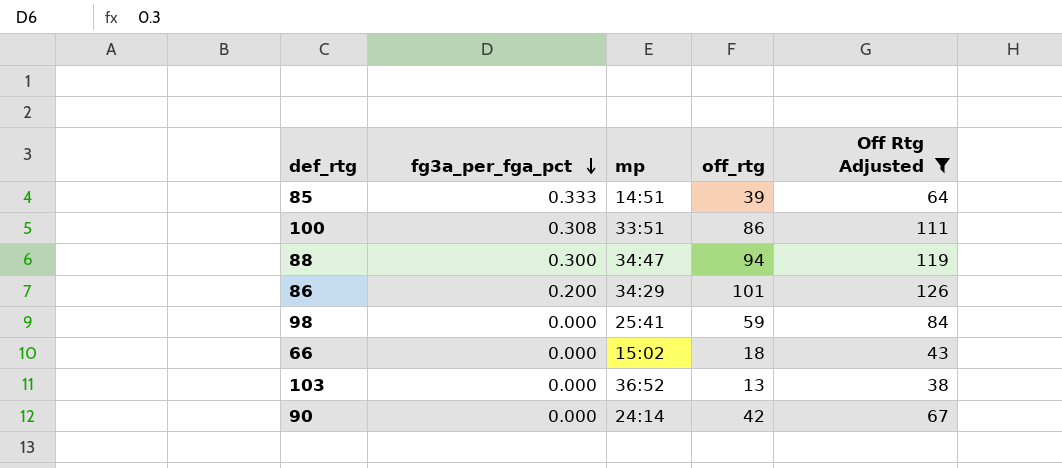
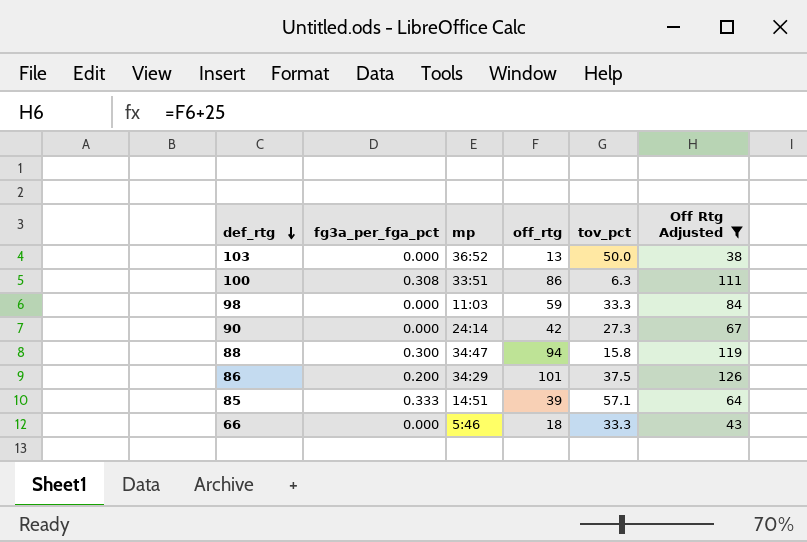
row order: fg3a_per_fga_pct descending -> def_rtg descending
column tov_pct | position: none -> 5
98 | mp: 25:41 -> 11:03
66 | mp: 15:02 -> 5:46

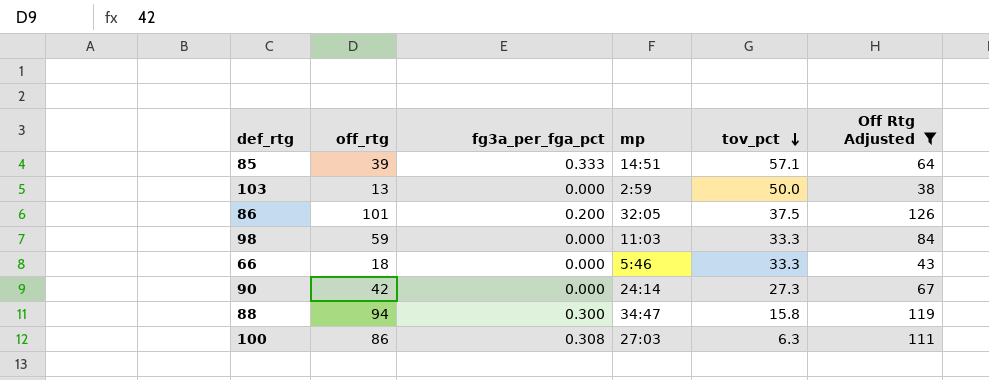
row order: def_rtg descending -> tov_pct descending
column off_rtg | position: 4 -> 2
103 | mp: 36:52 -> 2:59
86 | mp: 34:29 -> 32:05
100 | mp: 33:51 -> 27:03

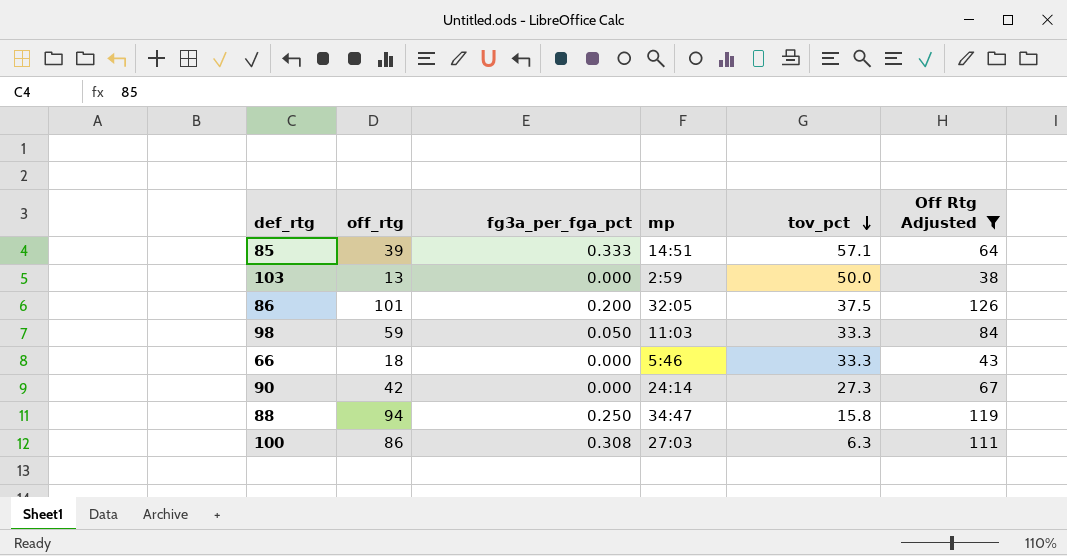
98 | fg3a_per_fga_pct: 0.000 -> 0.050
88 | fg3a_per_fga_pct: 0.300 -> 0.250

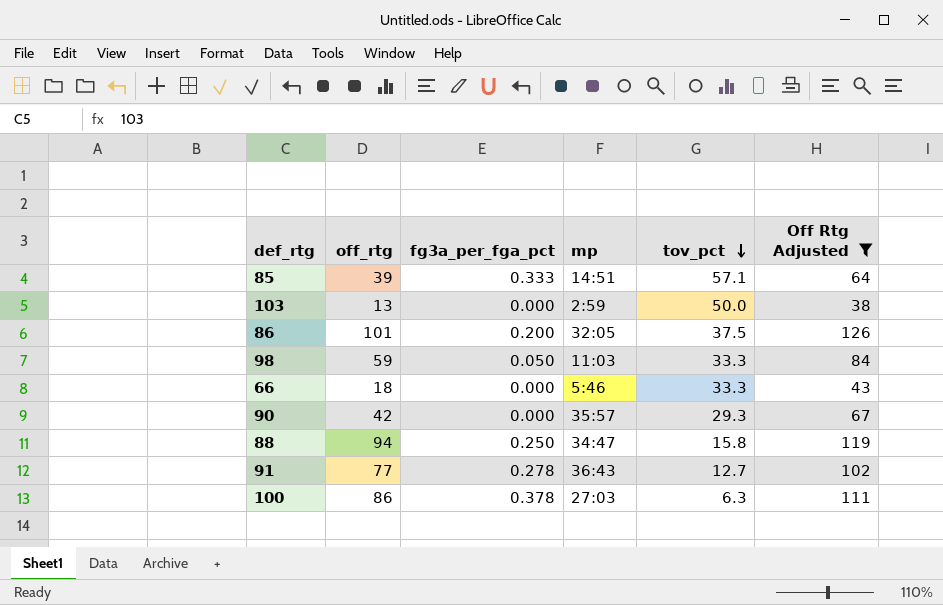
90 | mp: 24:14 -> 35:57
90 | tov_pct: 27.3 -> 29.3
row 91: none -> 77 | 0.278 | 36:43 | 12.7 | 102
100 | fg3a_per_fga_pct: 0.308 -> 0.378

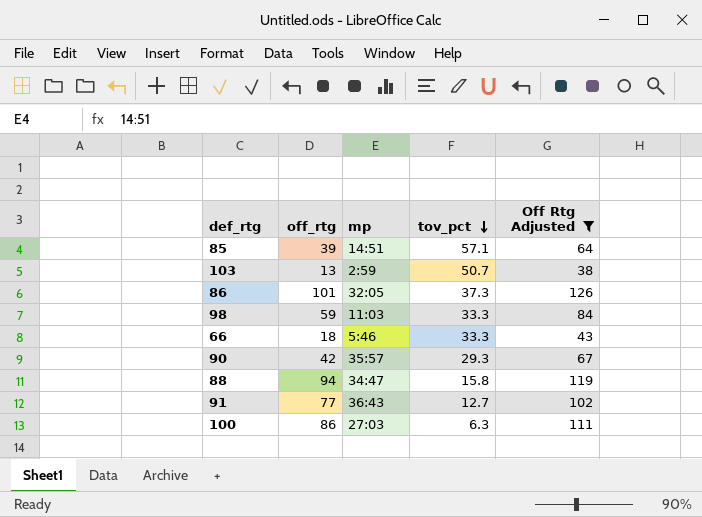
column fg3a_per_fga_pct | position: 3 -> none
103 | tov_pct: 50.0 -> 50.7
86 | tov_pct: 37.5 -> 37.3

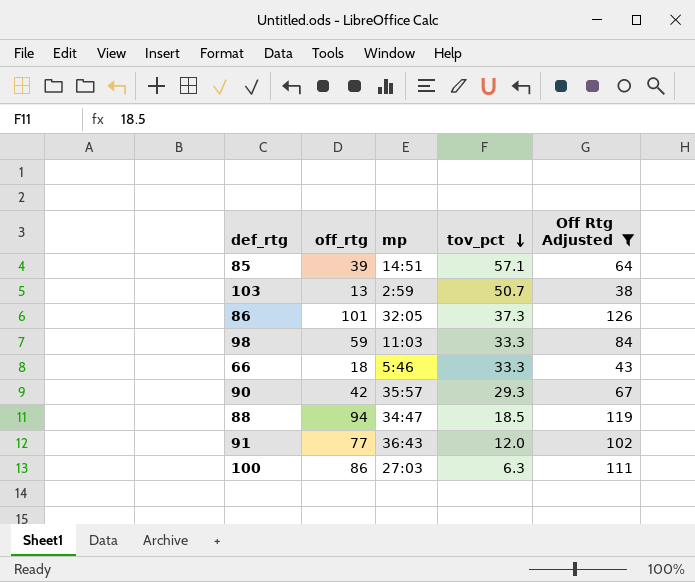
88 | tov_pct: 15.8 -> 18.5
91 | tov_pct: 12.7 -> 12.0

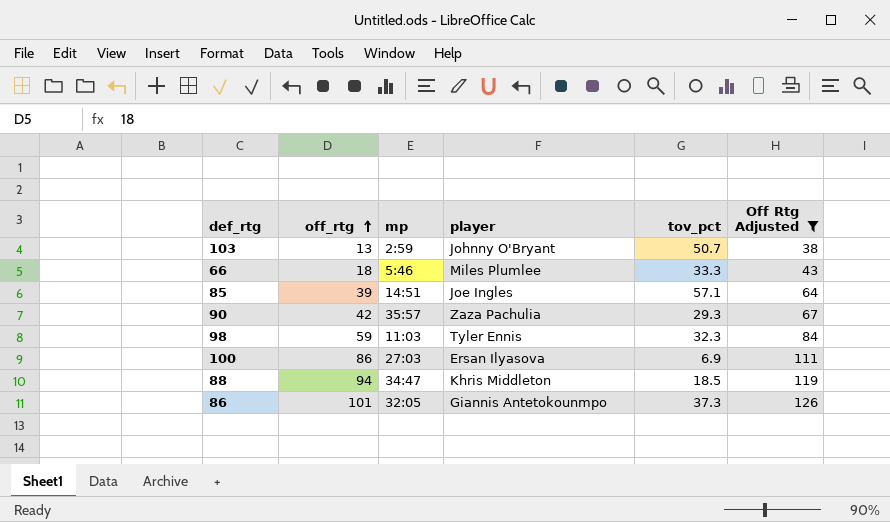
row order: tov_pct descending -> off_rtg ascending
column player | position: none -> 4
row 91: 77 | 36:43 | 12.0 | 102 -> none
98 | tov_pct: 33.3 -> 32.3
100 | tov_pct: 6.3 -> 6.9

